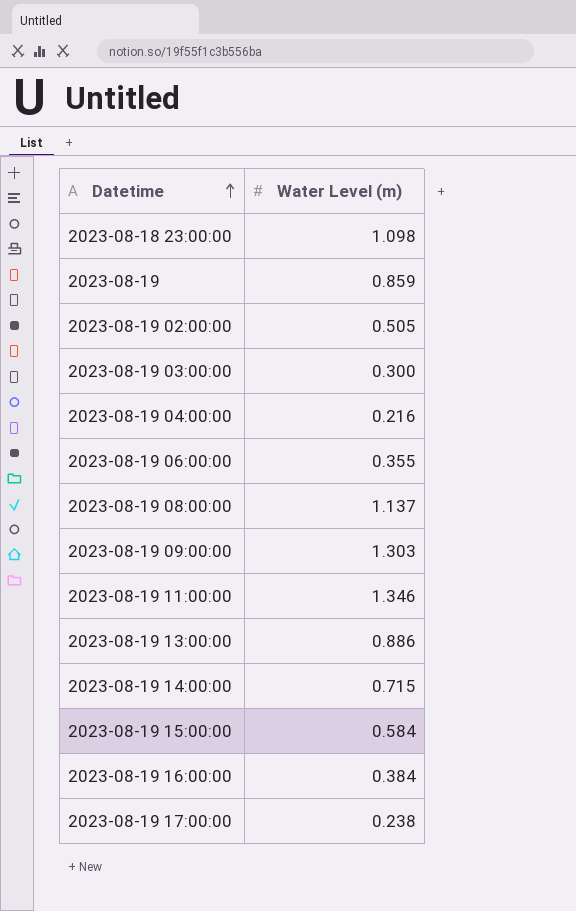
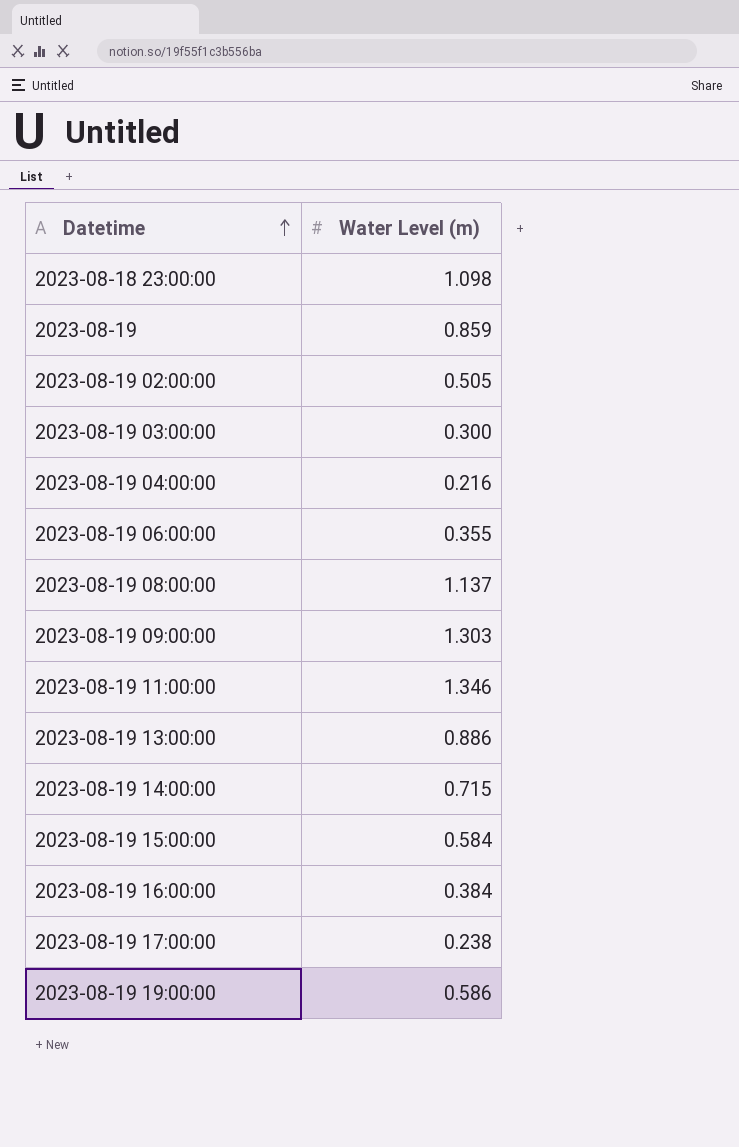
row 2023-08-19 19:00:00: none -> 0.586

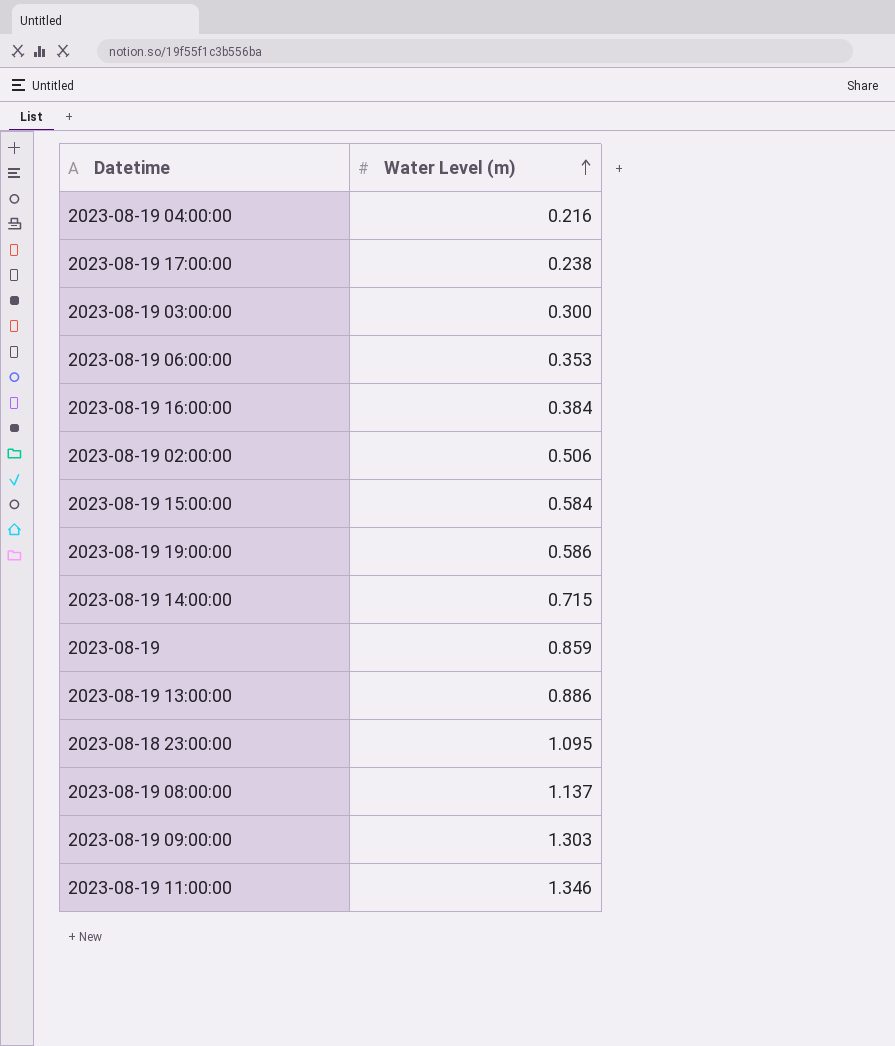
row order: Datetime ascending -> Water Level (m) ascending
2023-08-19 06:00:00 | Water Level (m): 0.355 -> 0.353
2023-08-19 02:00:00 | Water Level (m): 0.505 -> 0.506
2023-08-18 23:00:00 | Water Level (m): 1.098 -> 1.095

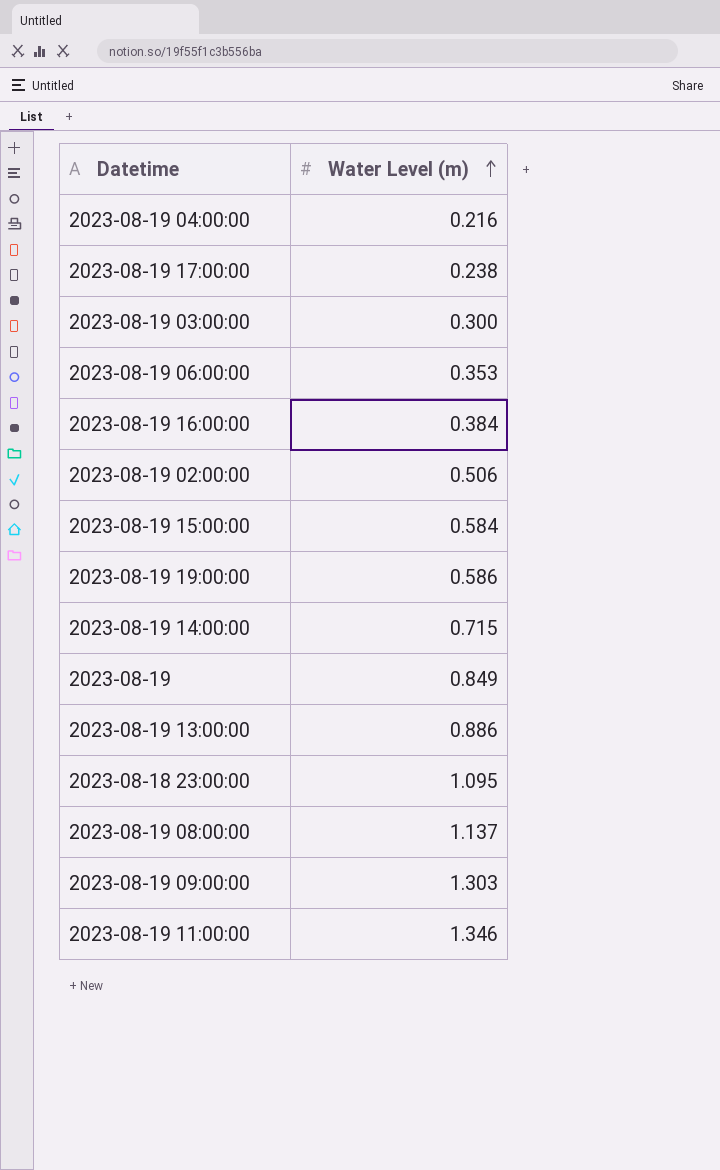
2023-08-19 | Water Level (m): 0.859 -> 0.849

